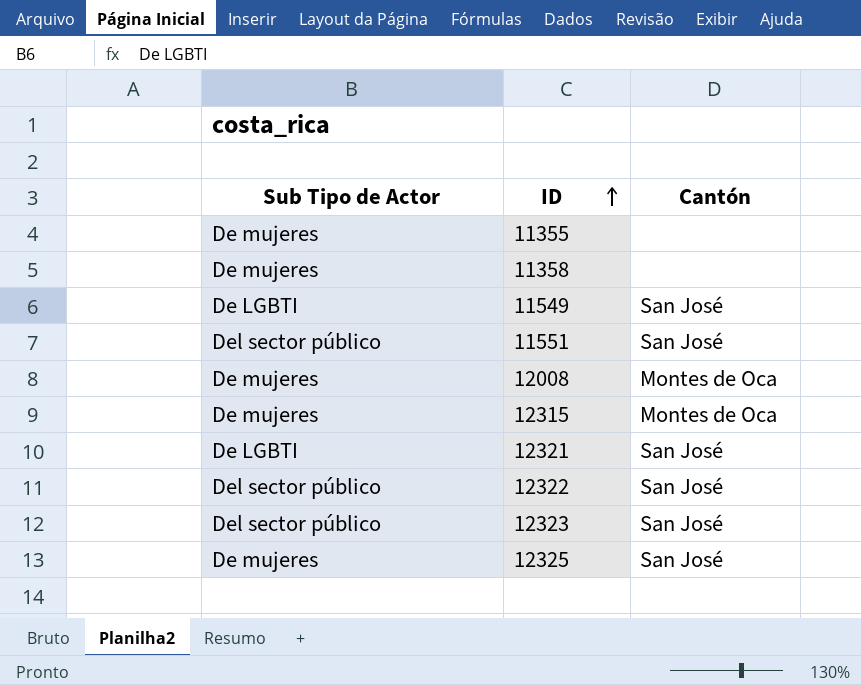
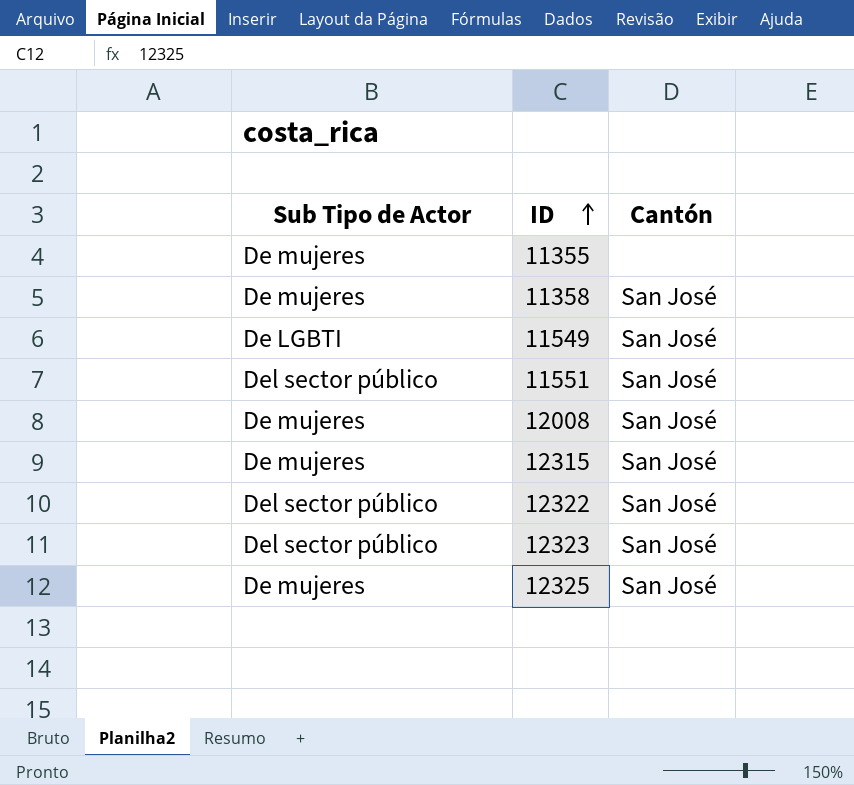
row 12321: De LGBTI | San José -> none
11358 | Cantón: none -> San José
12008 | Cantón: Montes de Oca -> San José
12315 | Cantón: Montes de Oca -> San José

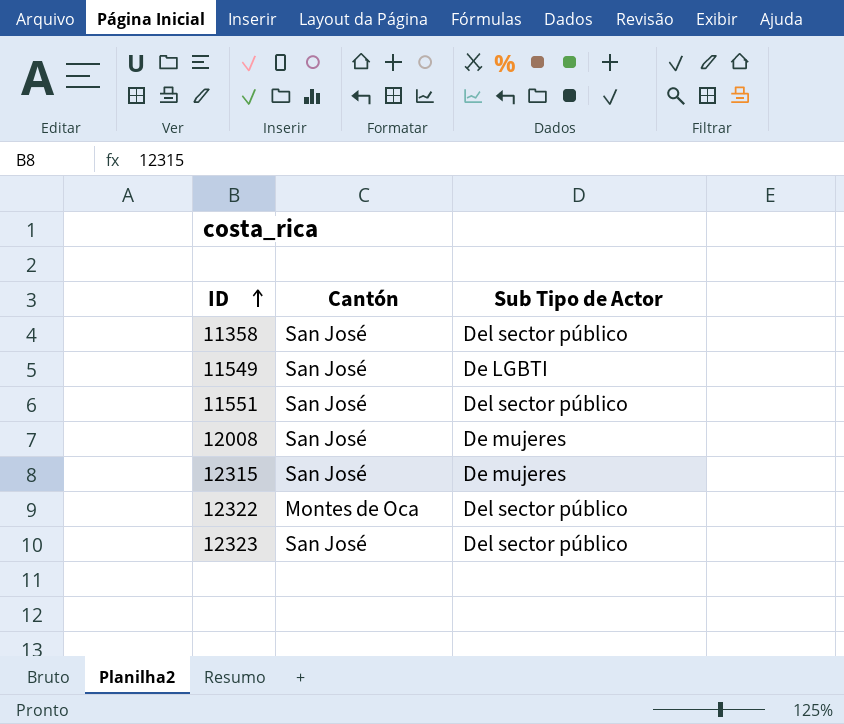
column Sub Tipo de Actor | position: 1 -> 3
row 11355: De mujeres | none -> none
row 12325: De mujeres | San José -> none
11358 | Sub Tipo de Actor: De mujeres -> Del sector público
12322 | Cantón: San José -> Montes de Oca

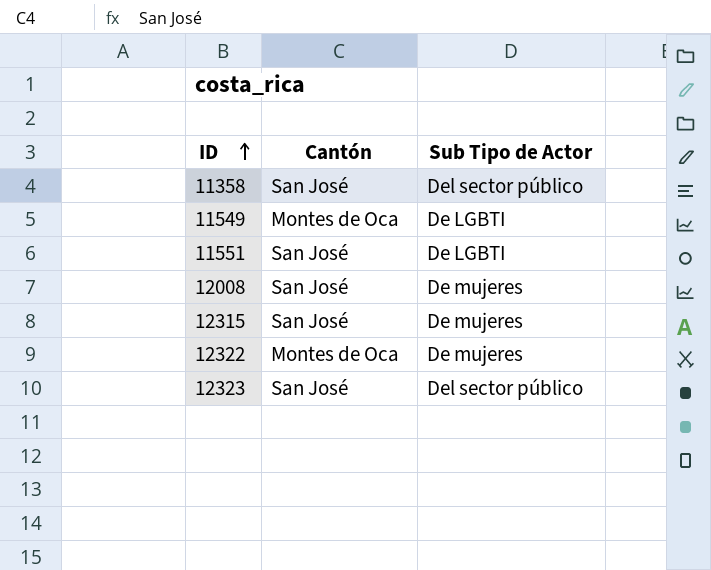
11549 | Cantón: San José -> Montes de Oca
11551 | Sub Tipo de Actor: Del sector público -> De LGBTI
12322 | Sub Tipo de Actor: Del sector público -> De mujeres

